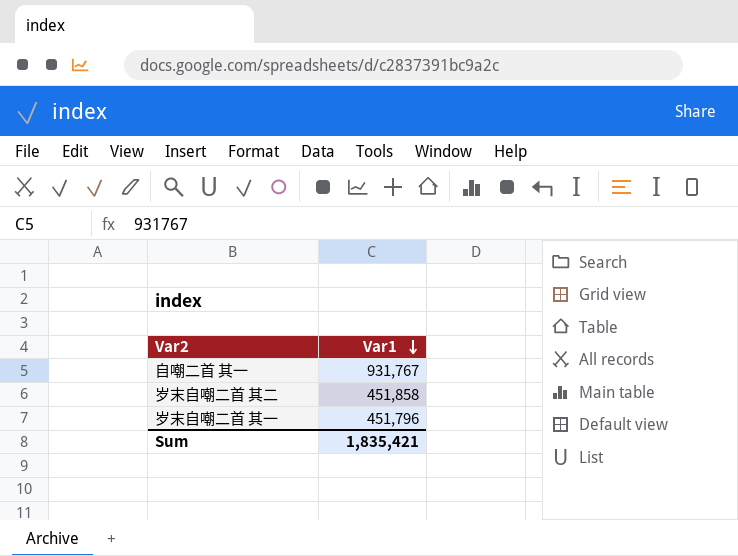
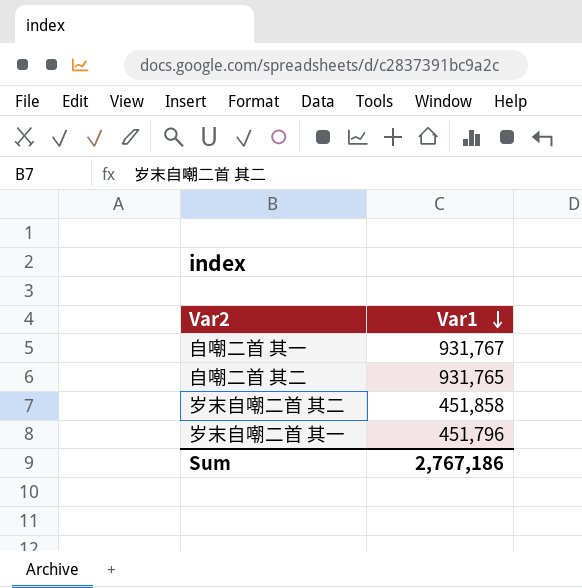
row 自嘲二首 其二: none -> 931,765
Sum | Var1: 1,835,421 -> 2,767,186

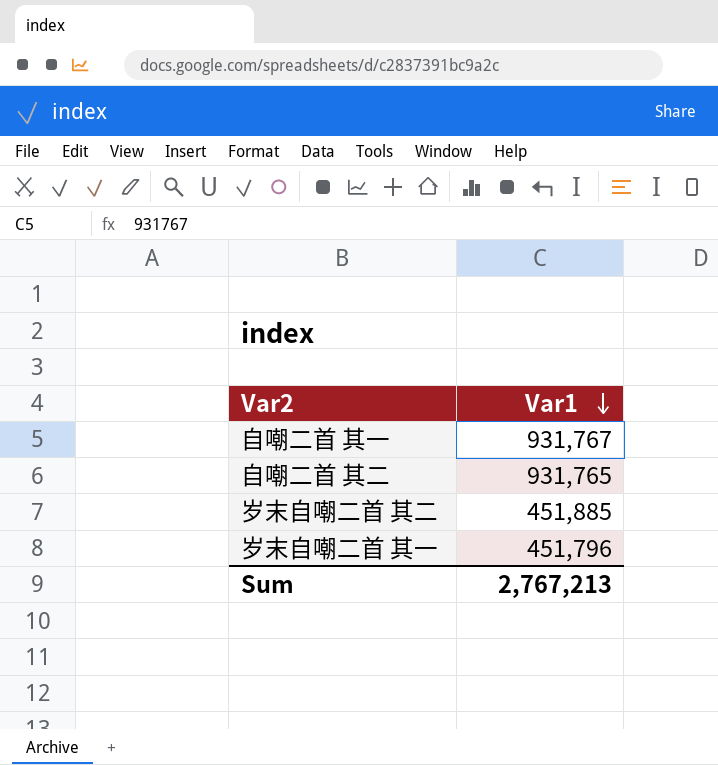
岁末自嘲二首 其二 | Var1: 451,858 -> 451,885
Sum | Var1: 2,767,186 -> 2,767,213

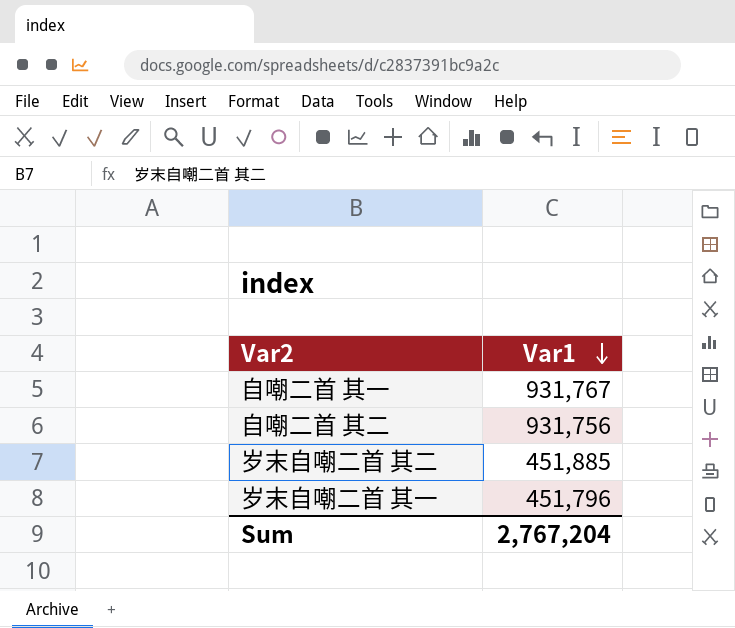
自嘲二首 其二 | Var1: 931,765 -> 931,756
Sum | Var1: 2,767,213 -> 2,767,204

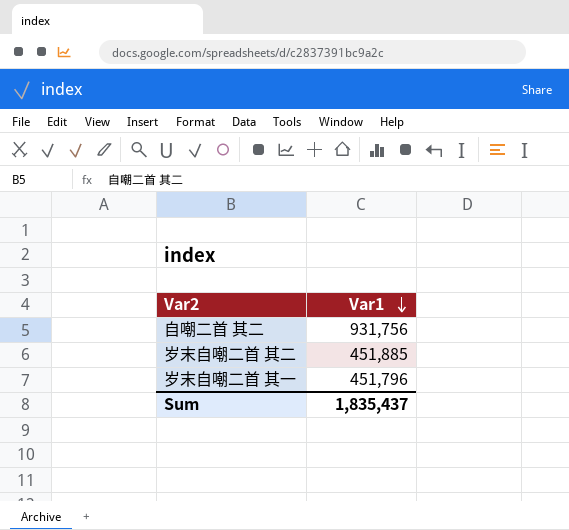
row 自嘲二首 其一: 931,767 -> none
Sum | Var1: 2,767,204 -> 1,835,437

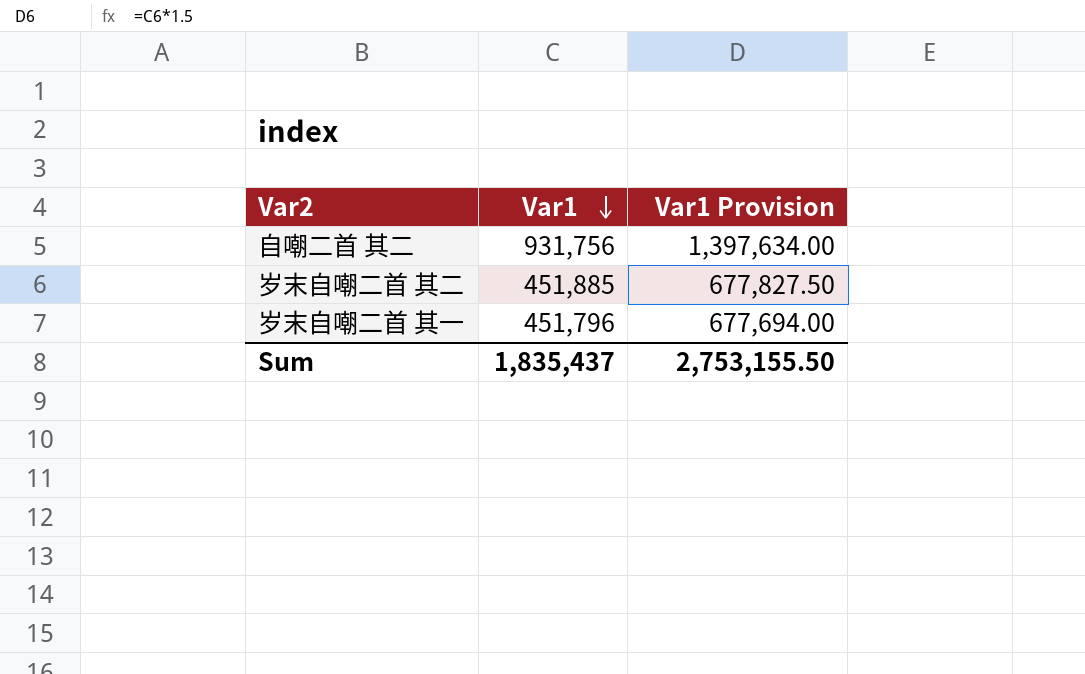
column Var1 Provision | formula: none -> [Var1] * 1.5

